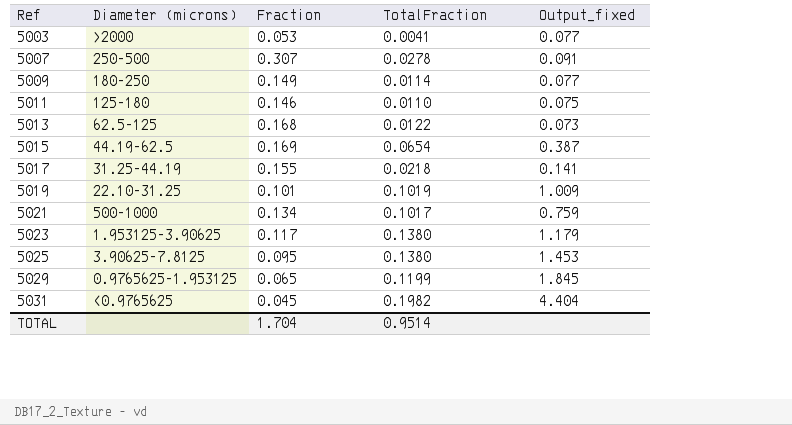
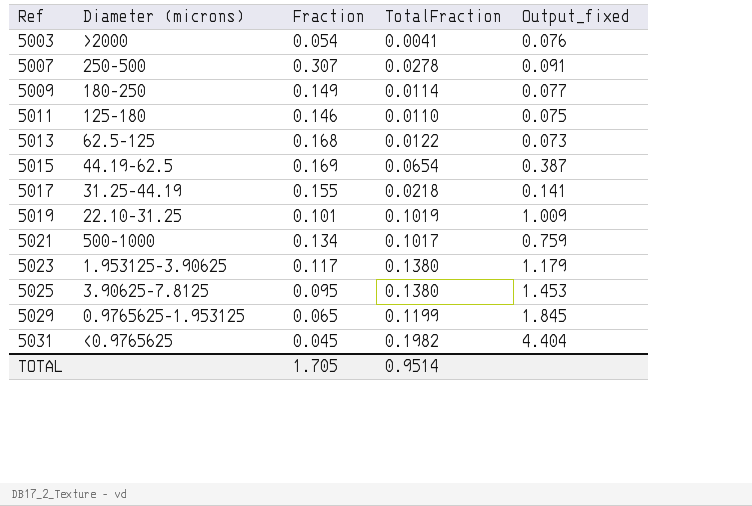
5003 | Fraction: 0.053 -> 0.054
5003 | Output_fixed: 0.077 -> 0.076
TOTAL | Fraction: 1.704 -> 1.705

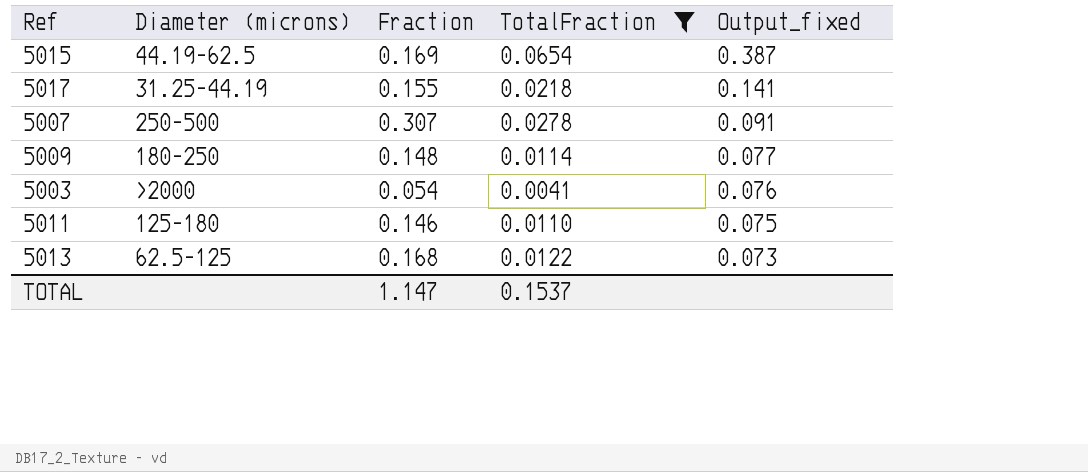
filter: none -> TotalFraction <= 0.0654
row order: Ref ascending -> Output_fixed descending
5009 | Fraction: 0.149 -> 0.148
TOTAL | Fraction: 1.705 -> 1.147
TOTAL | TotalFraction: 0.9514 -> 0.1537

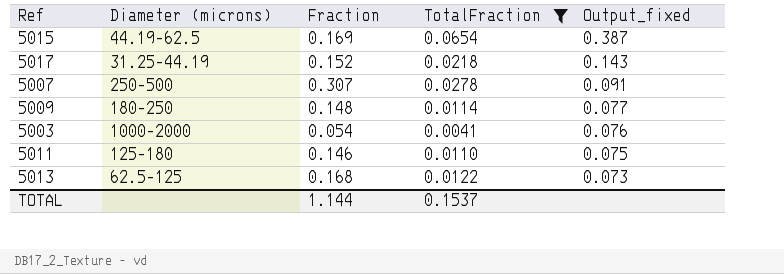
5017 | Fraction: 0.155 -> 0.152
5017 | Output_fixed: 0.141 -> 0.143
5003 | Diameter (microns): >2000 -> 1000-2000
TOTAL | Fraction: 1.147 -> 1.144

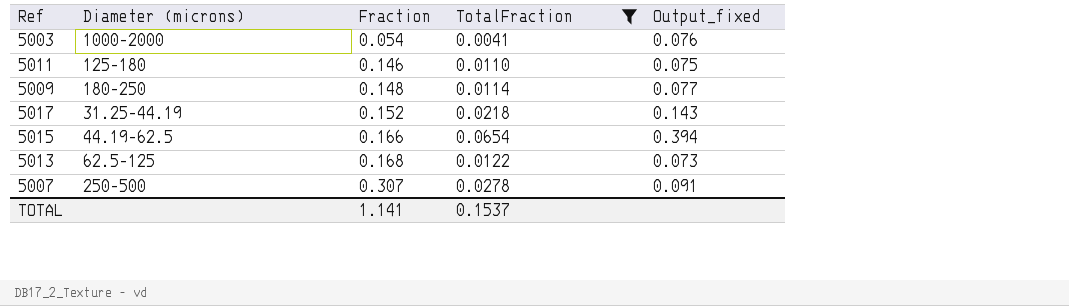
row order: Output_fixed descending -> Fraction ascending
5015 | Fraction: 0.169 -> 0.166
5015 | Output_fixed: 0.387 -> 0.394
TOTAL | Fraction: 1.144 -> 1.141

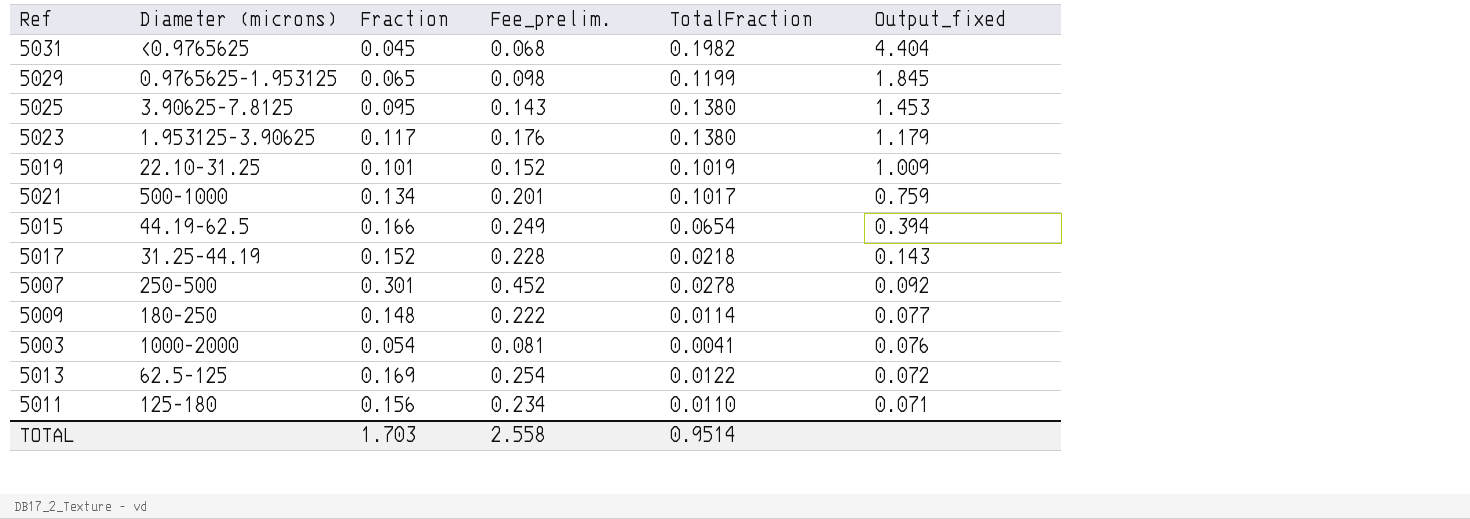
filter: TotalFraction <= 0.0654 -> none
row order: Fraction ascending -> Output_fixed descending
column Fee_prelim. | formula: none -> [Fraction] * 1.5
5007 | Fraction: 0.307 -> 0.301
5007 | Output_fixed: 0.091 -> 0.092
5013 | Fraction: 0.168 -> 0.169
5013 | Output_fixed: 0.073 -> 0.072
5011 | Fraction: 0.146 -> 0.156
5011 | Output_fixed: 0.075 -> 0.071
TOTAL | Fraction: 1.141 -> 1.703
TOTAL | TotalFraction: 0.1537 -> 0.9514

